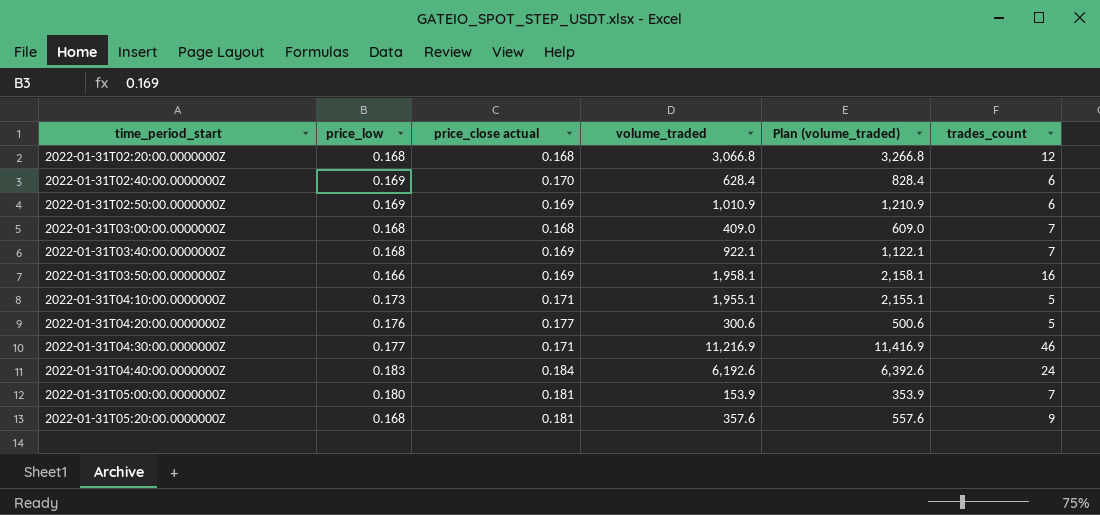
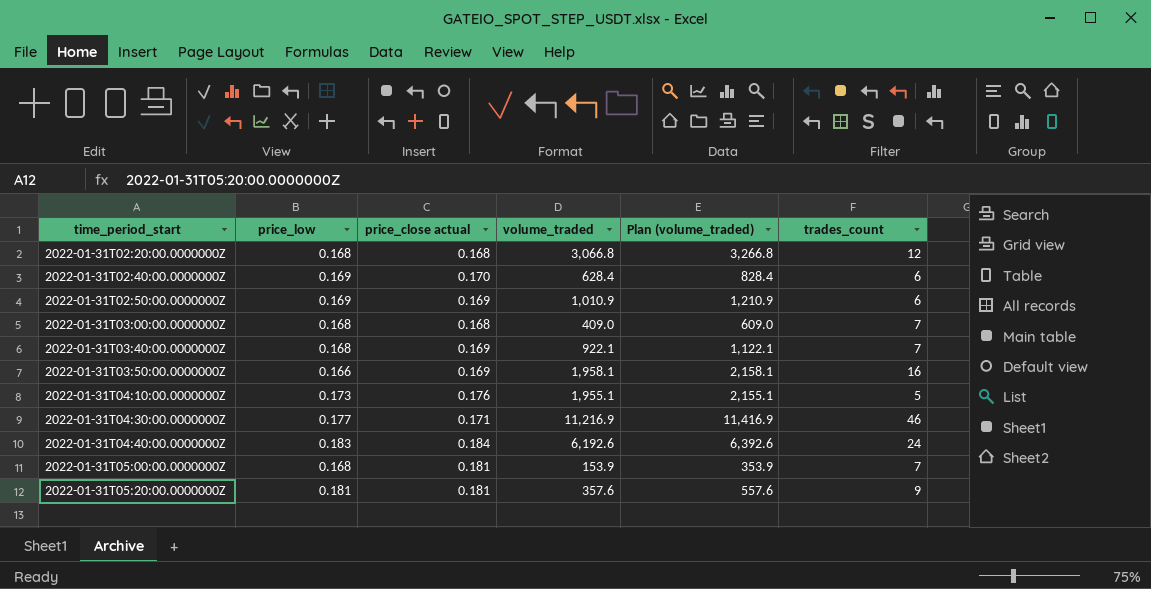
row 2022-01-31T04:20:00.0000000Z: 0.176 | 0.177 | 300.6 | 500.6 | 5 -> none
2022-01-31T04:10:00.0000000Z | price_close actual: 0.171 -> 0.176
2022-01-31T05:00:00.0000000Z | price_low: 0.180 -> 0.168
2022-01-31T05:20:00.0000000Z | price_low: 0.168 -> 0.181

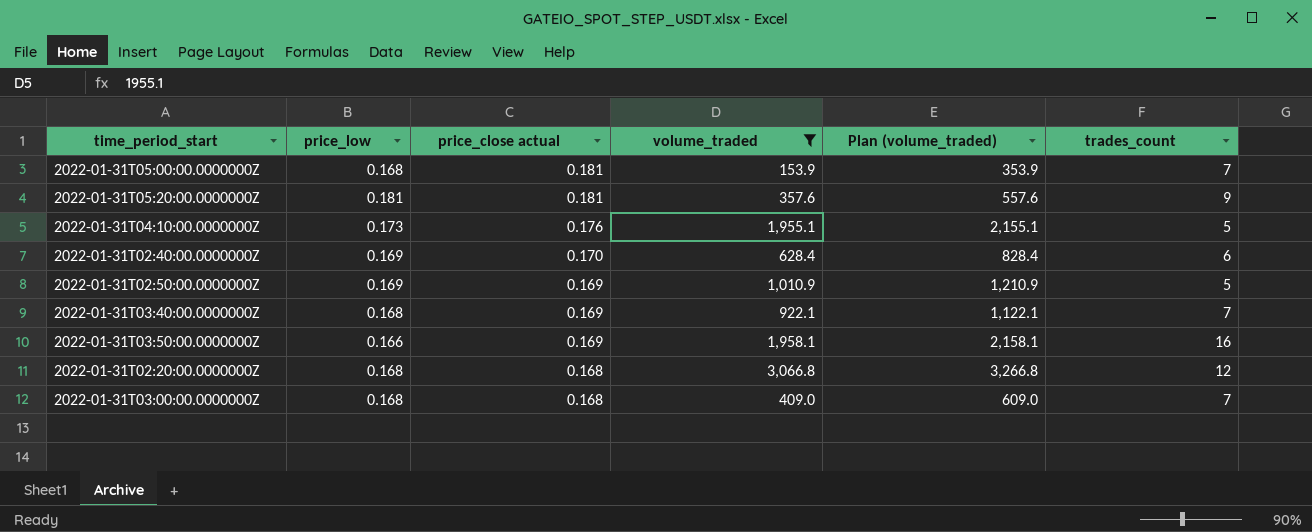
filter: none -> volume_traded <= 3,066.8
row order: time_period_start ascending -> price_close actual descending
2022-01-31T02:50:00.0000000Z | trades_count: 6 -> 5

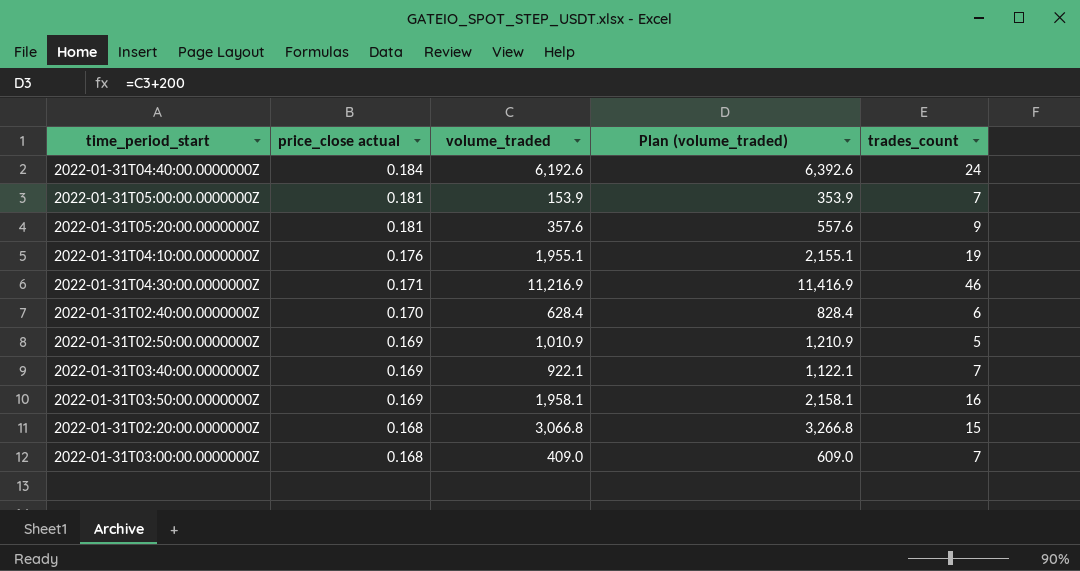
filter: volume_traded <= 3,066.8 -> none
column price_low | position: 2 -> none
2022-01-31T04:10:00.0000000Z | trades_count: 5 -> 19
2022-01-31T02:20:00.0000000Z | trades_count: 12 -> 15

